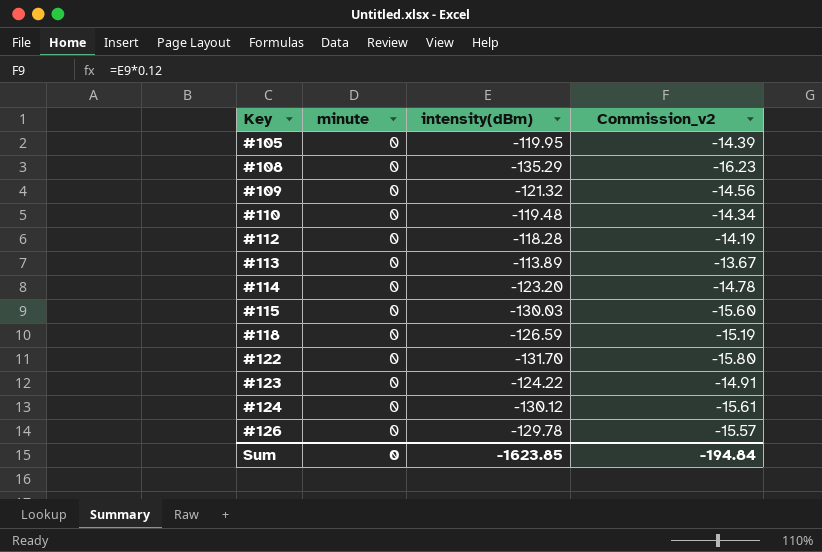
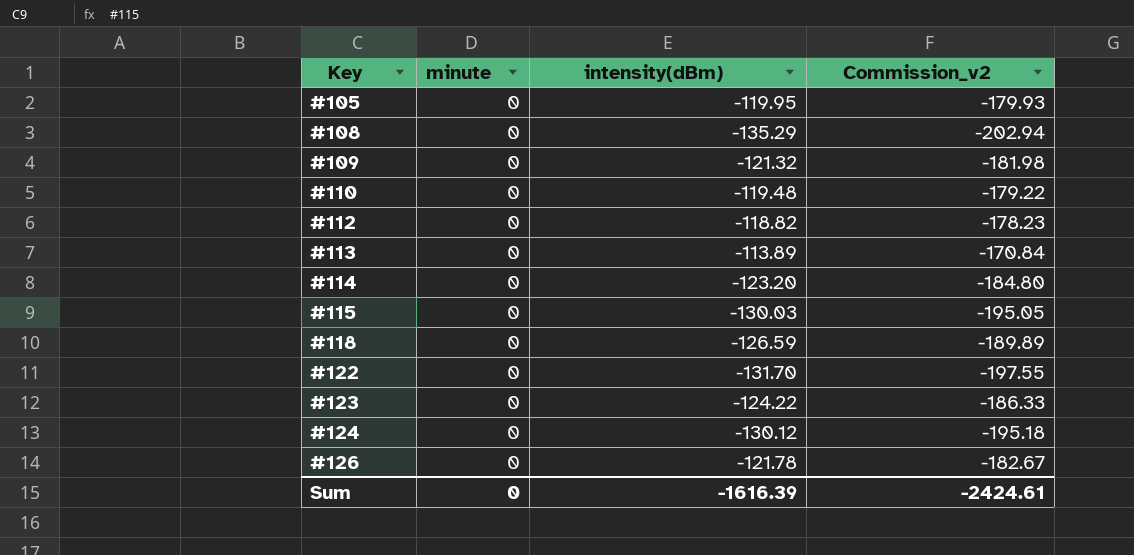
column Commission_v2 | formula: [intensity(dBm)] * 0.12 -> [intensity(dBm)] * 1.5
#112 | intensity(dBm): -118.28 -> -118.82
#126 | intensity(dBm): -129.78 -> -121.78
Sum | intensity(dBm): -1623.85 -> -1616.39
Sum | Commission_v2: -194.84 -> -2424.61

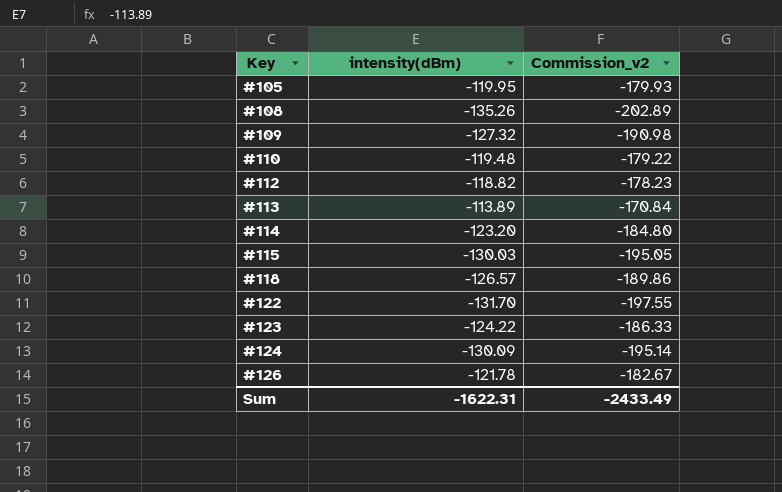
column minute | position: 2 -> none
#108 | intensity(dBm): -135.29 -> -135.26
#108 | Commission_v2: -202.94 -> -202.89
#109 | intensity(dBm): -121.32 -> -127.32
#109 | Commission_v2: -181.98 -> -190.98
#118 | intensity(dBm): -126.59 -> -126.57
#118 | Commission_v2: -189.89 -> -189.86
#124 | intensity(dBm): -130.12 -> -130.09
#124 | Commission_v2: -195.18 -> -195.14
Sum | intensity(dBm): -1616.39 -> -1622.31
Sum | Commission_v2: -2424.61 -> -2433.49

